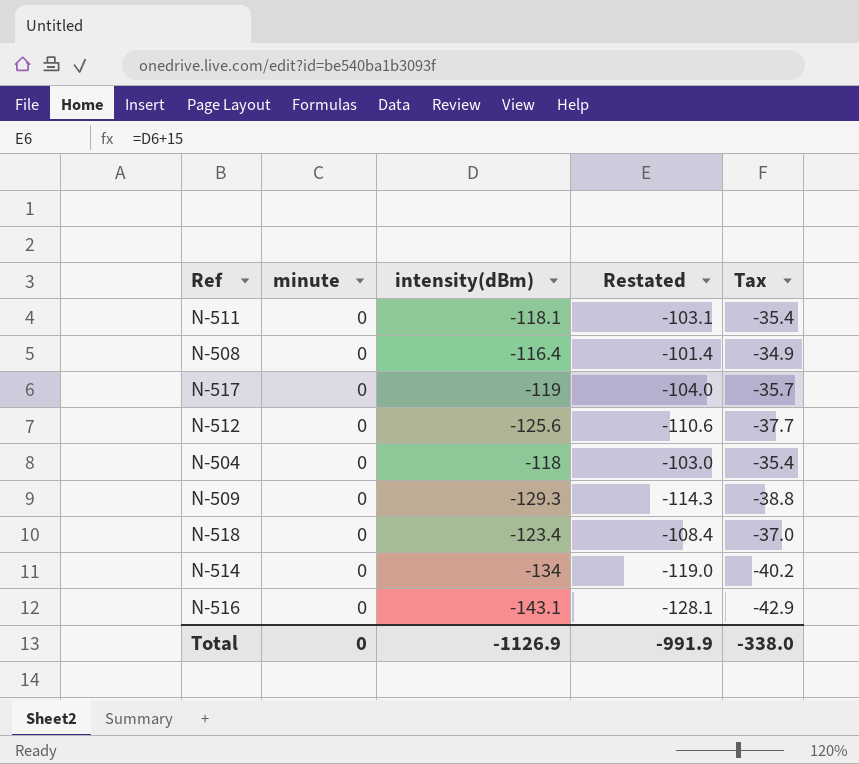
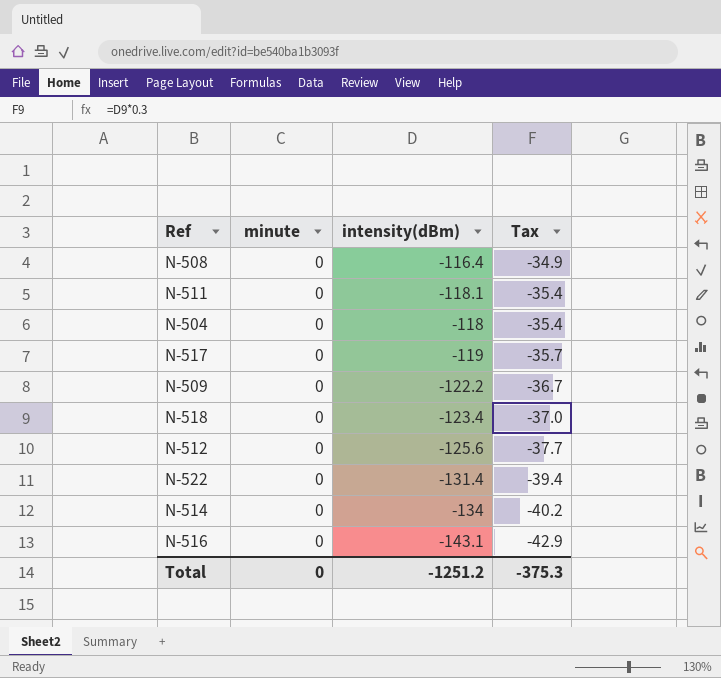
row order: none -> Tax descending
column Restated | formula: [intensity(dBm)] + 15 -> none
N-509 | intensity(dBm): -129.3 -> -122.2
N-509 | Tax: -38.8 -> -36.7
row N-522: none -> 0 | -131.4 | -39.4
Total | intensity(dBm): -1126.9 -> -1251.2
Total | Tax: -338.0 -> -375.3

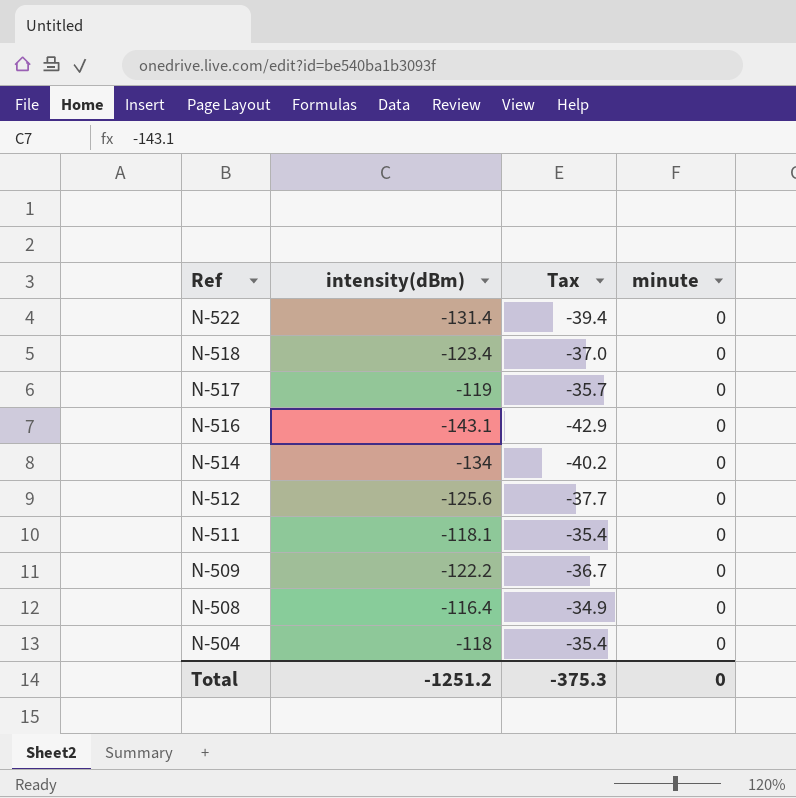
row order: Tax descending -> Ref descending
column minute | position: 2 -> 4

